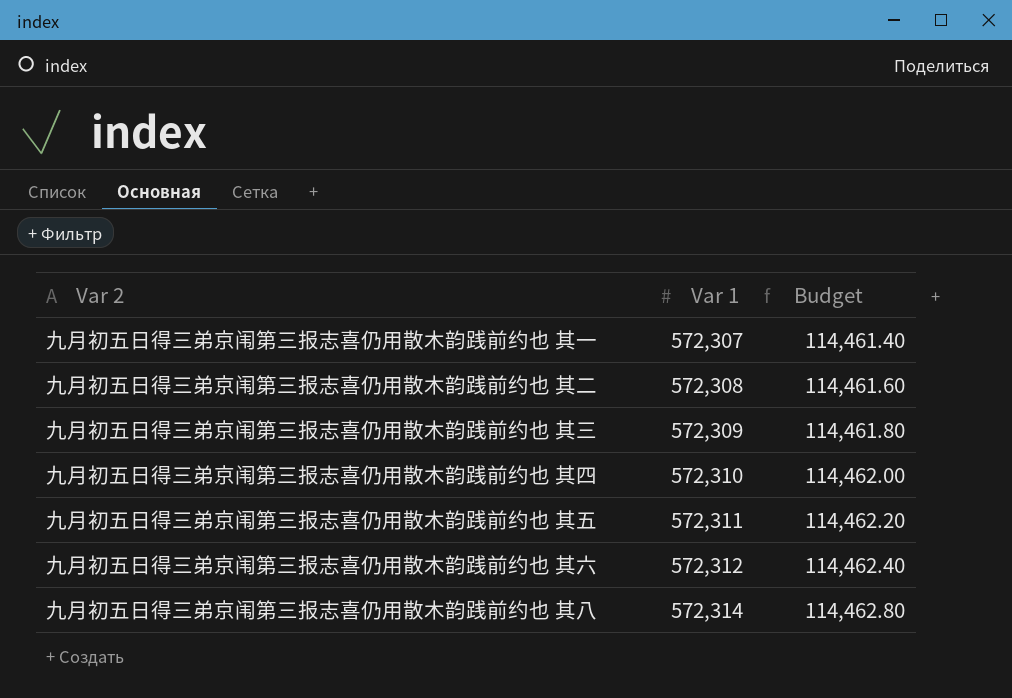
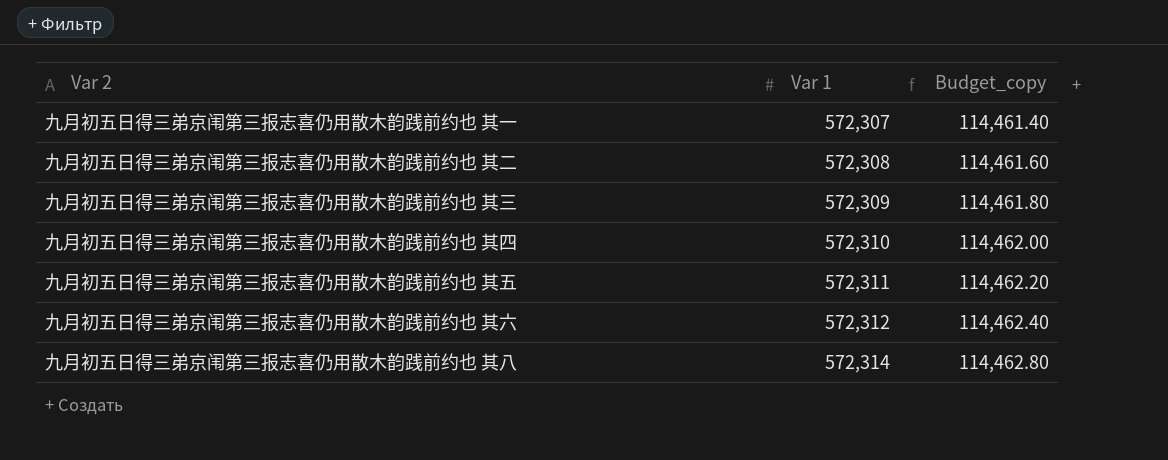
column name: Budget -> Budget_copy

